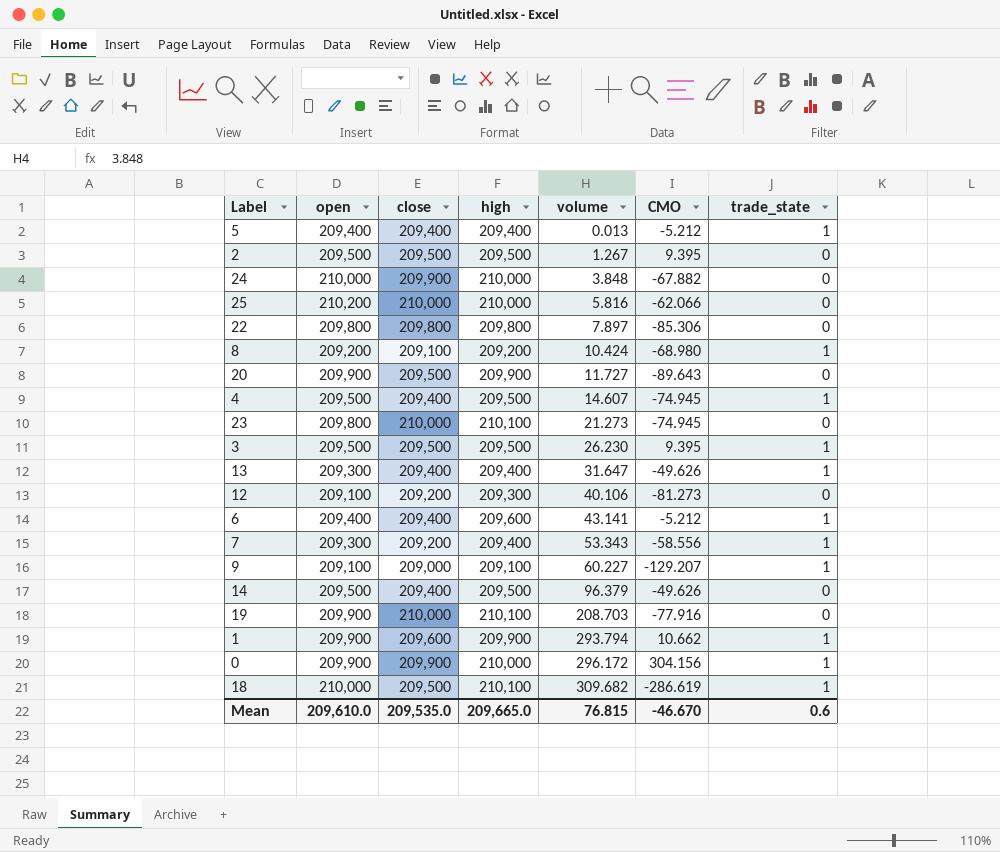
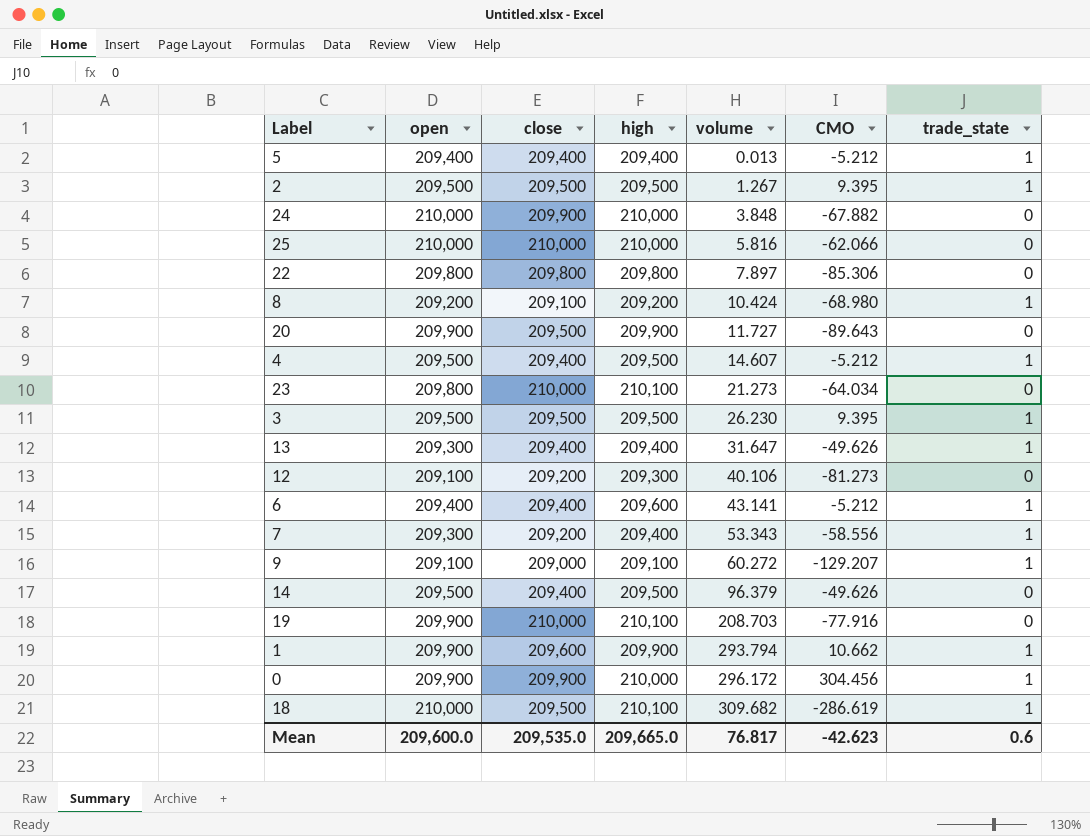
2 | trade_state: 0 -> 1
25 | open: 210,200 -> 210,000
4 | CMO: -74.945 -> -5.212
23 | CMO: -74.945 -> -64.034
9 | volume: 60.227 -> 60.272
0 | CMO: 304.156 -> 304.456
Mean | open: 209,610.0 -> 209,600.0
Mean | volume: 76.815 -> 76.817
Mean | CMO: -46.670 -> -42.623

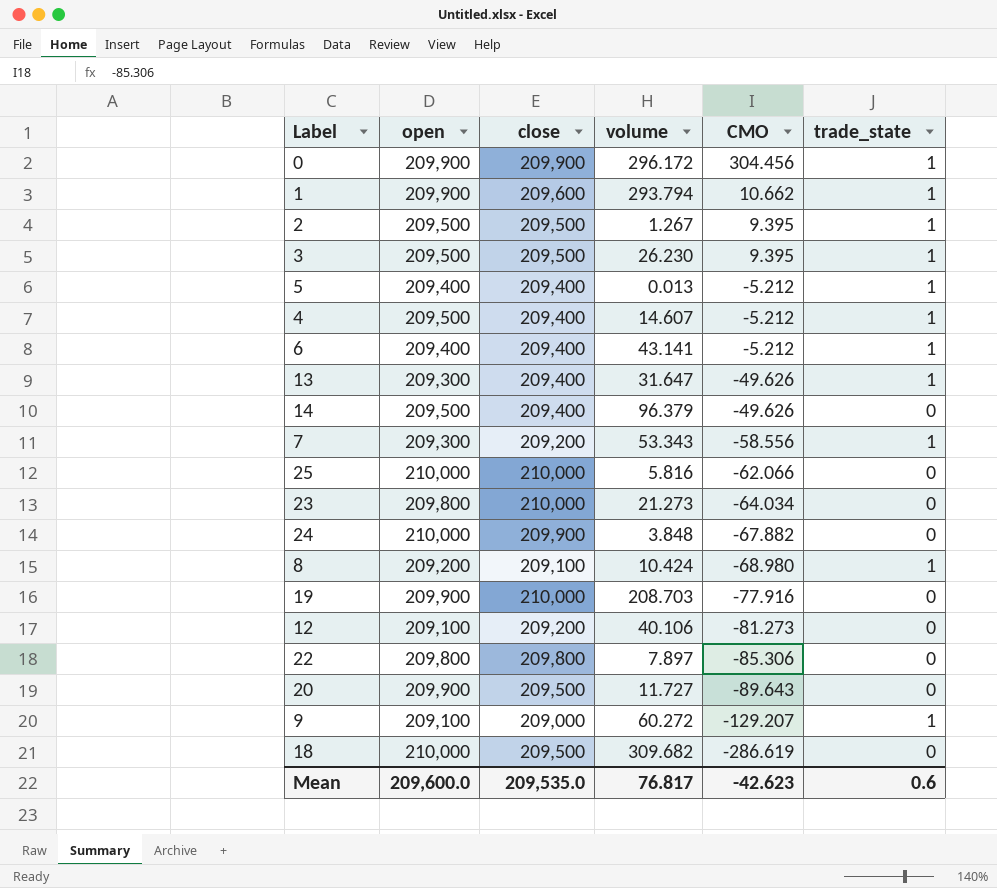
row order: volume ascending -> CMO descending
column high | position: 4 -> none
18 | trade_state: 1 -> 0

